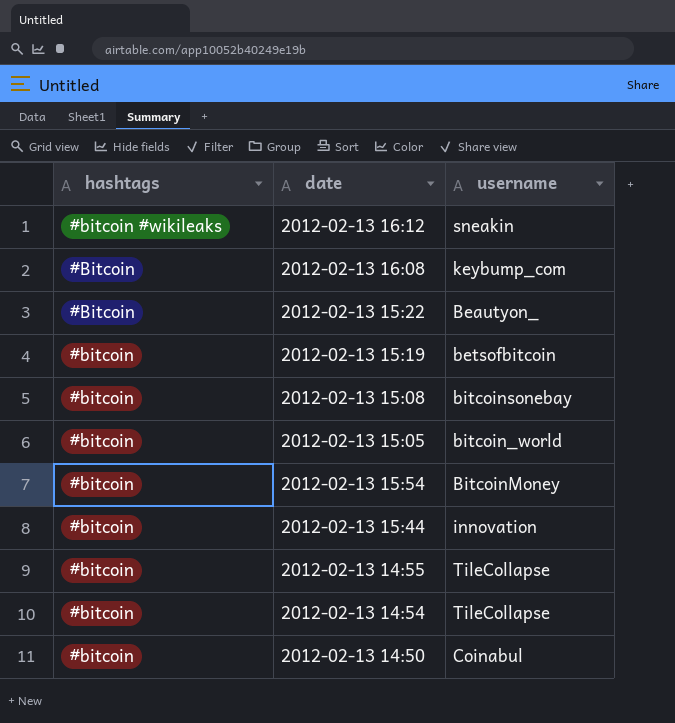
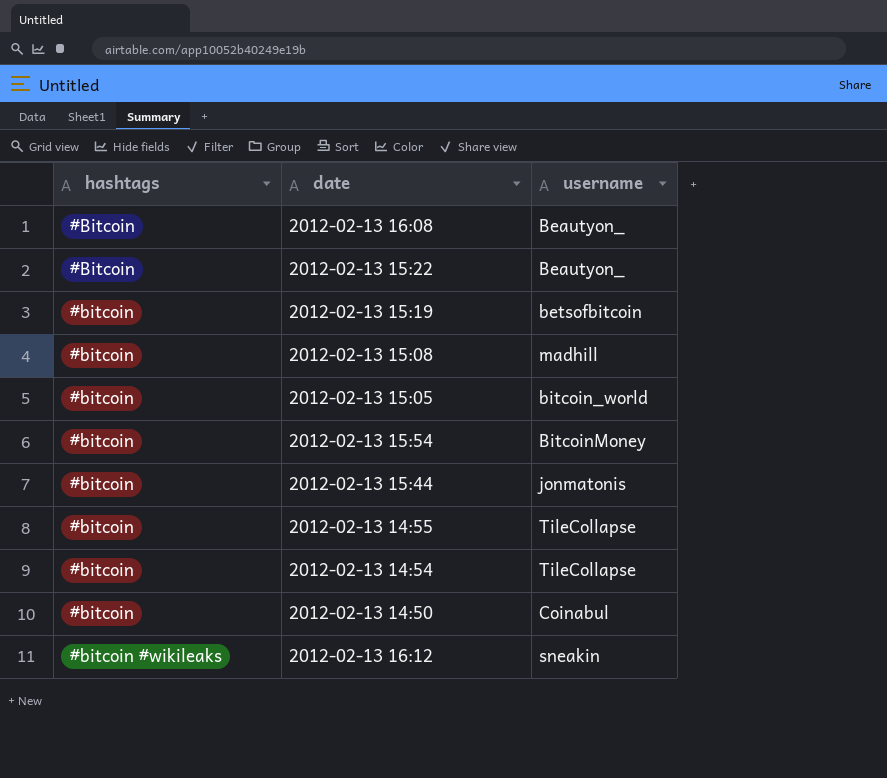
row order: hashtags descending -> hashtags ascending
2012-02-13 16:08 | username: keybump_com -> Beautyon_
2012-02-13 15:08 | username: bitcoinsonebay -> madhill
2012-02-13 15:44 | username: innovation -> jonmatonis

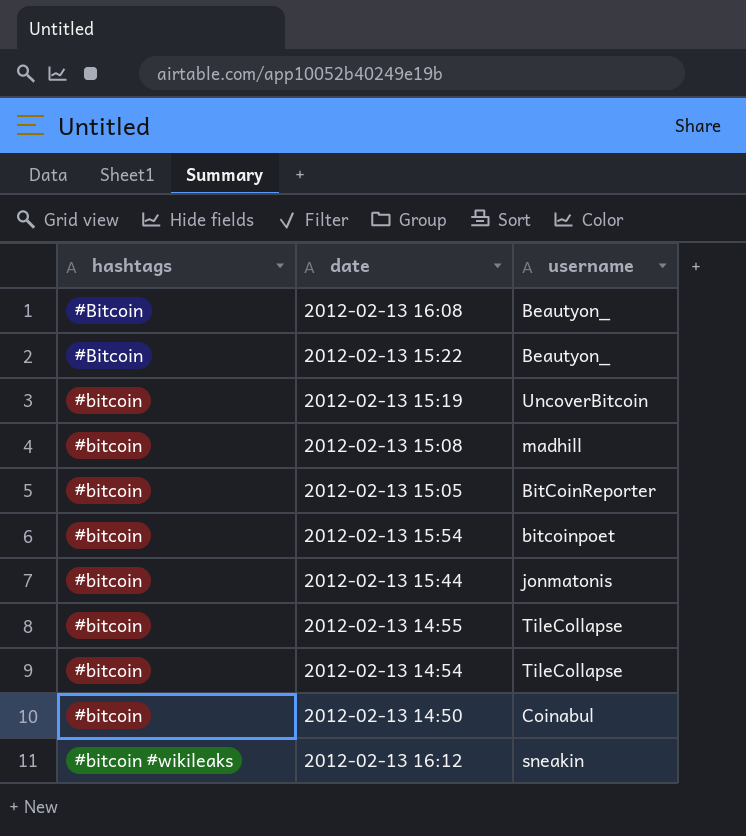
2012-02-13 15:19 | username: betsofbitcoin -> UncoverBitcoin
2012-02-13 15:05 | username: bitcoin_world -> BitCoinReporter
2012-02-13 15:54 | username: BitcoinMoney -> bitcoinpoet

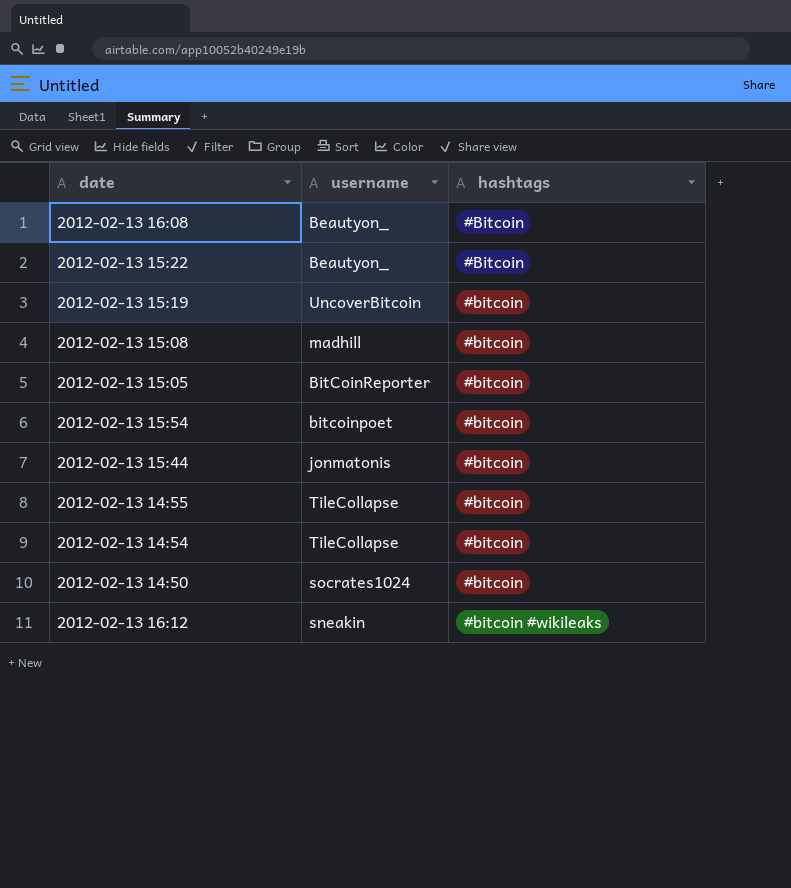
column hashtags | position: 1 -> 3
2012-02-13 14:50 | username: Coinabul -> socrates1024

